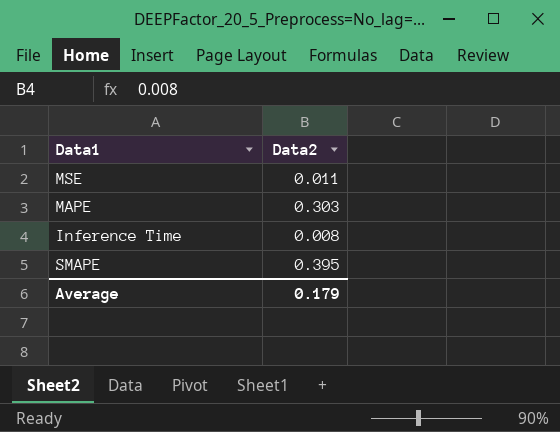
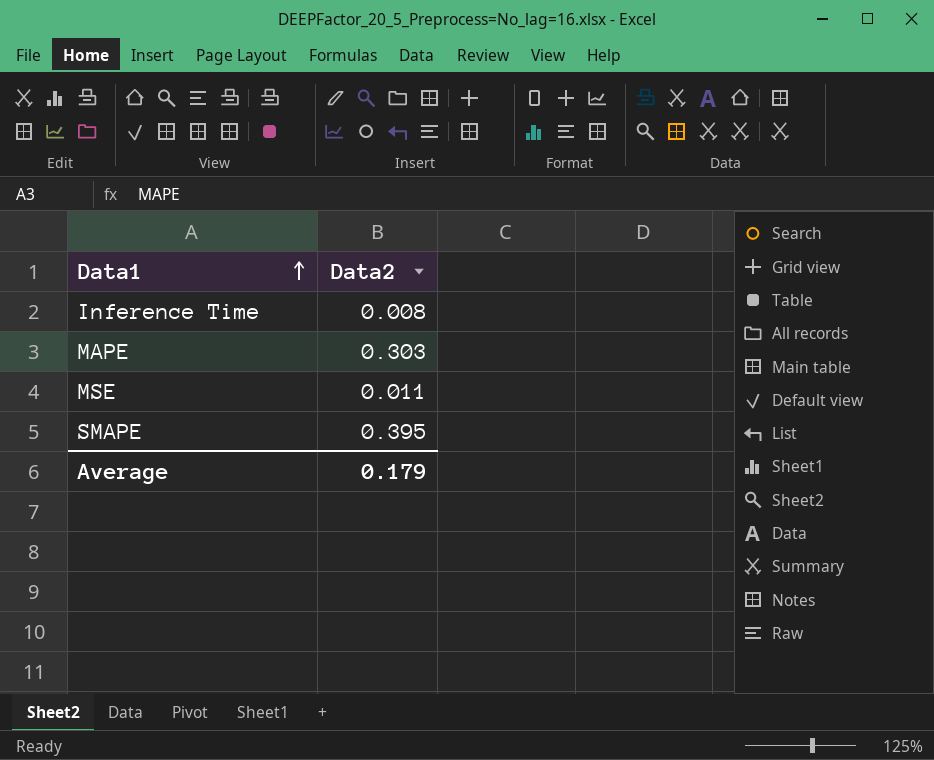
row order: none -> Data1 ascending

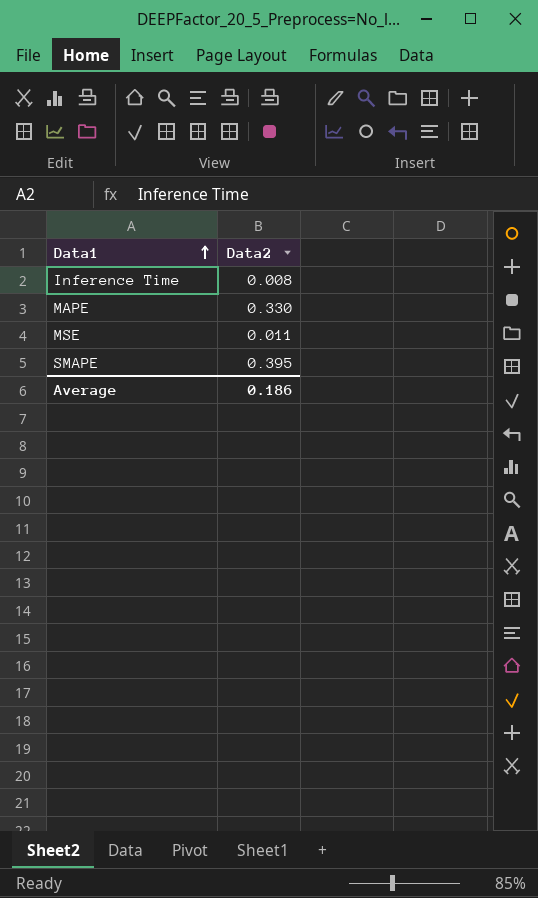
MAPE | Data2: 0.303 -> 0.330
Average | Data2: 0.179 -> 0.186

